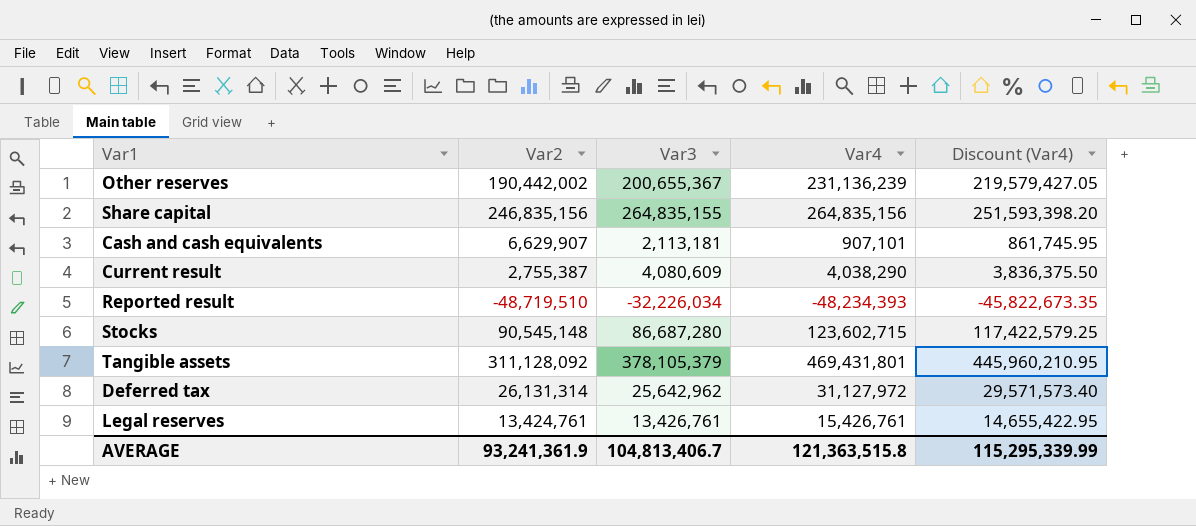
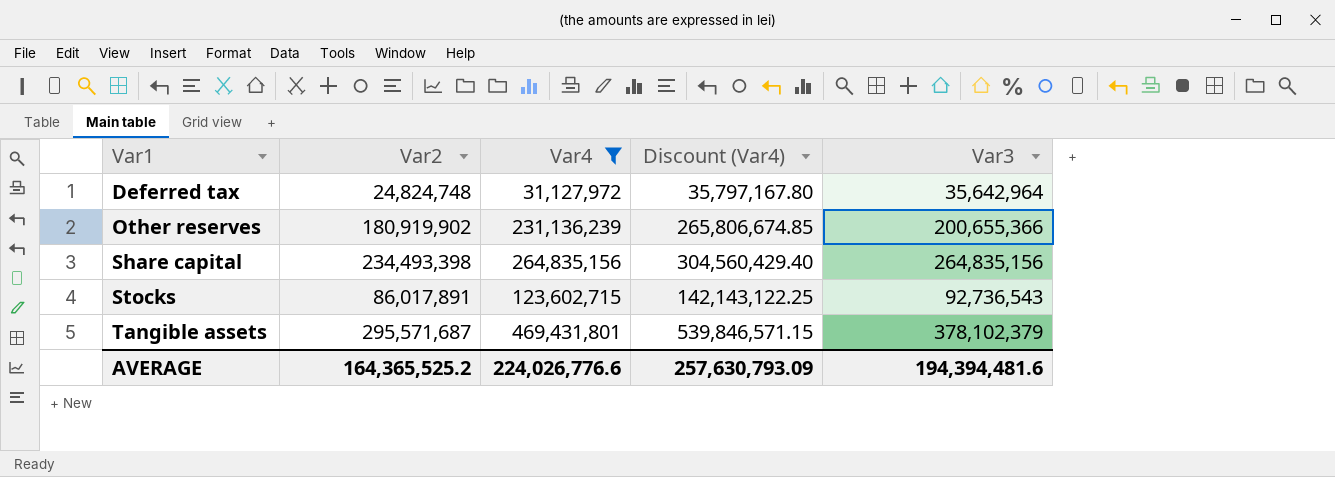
filter: none -> Var4 >= 31,127,972
row order: none -> Var1 ascending
column Discount (Var4) | formula: [Var4] * 0.95 -> [Var4] * 1.15
column Var3 | position: 3 -> 5
Deferred tax | Var2: 26,131,314 -> 24,824,748
Deferred tax | Var3: 25,642,962 -> 35,642,964
Other reserves | Var2: 190,442,002 -> 180,919,902
Other reserves | Var3: 200,655,367 -> 200,655,366
Share capital | Var2: 246,835,156 -> 234,493,398
Share capital | Var3: 264,835,155 -> 264,835,156
Stocks | Var2: 90,545,148 -> 86,017,891
Stocks | Var3: 86,687,280 -> 92,736,543
Tangible assets | Var2: 311,128,092 -> 295,571,687
Tangible assets | Var3: 378,105,379 -> 378,102,379
AVERAGE | Var2: 93,241,361.9 -> 164,365,525.2
AVERAGE | Var4: 121,363,515.8 -> 224,026,776.6
AVERAGE | Discount (Var4): 115,295,339.99 -> 257,630,793.09
AVERAGE | Var3: 104,813,406.7 -> 194,394,481.6

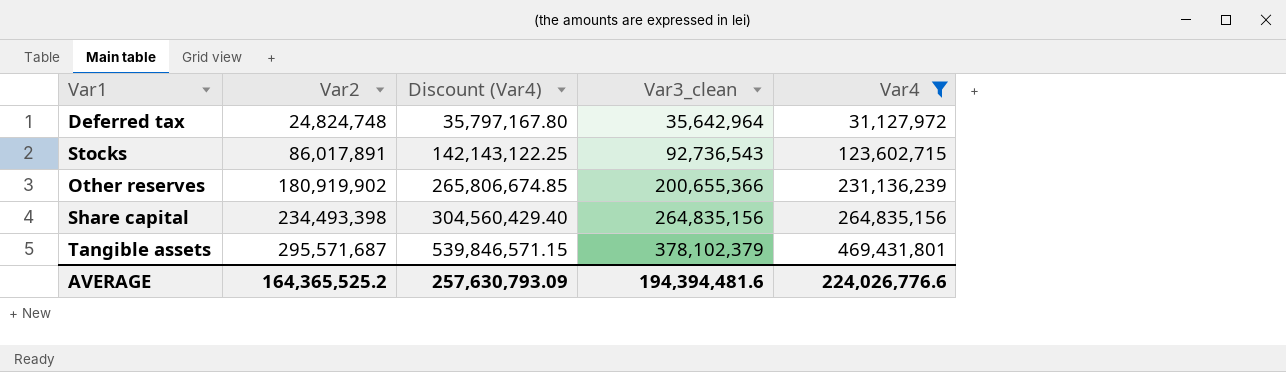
row order: Var1 ascending -> Var2 ascending
column name: Var3 -> Var3_clean
column Var4 | position: 3 -> 5

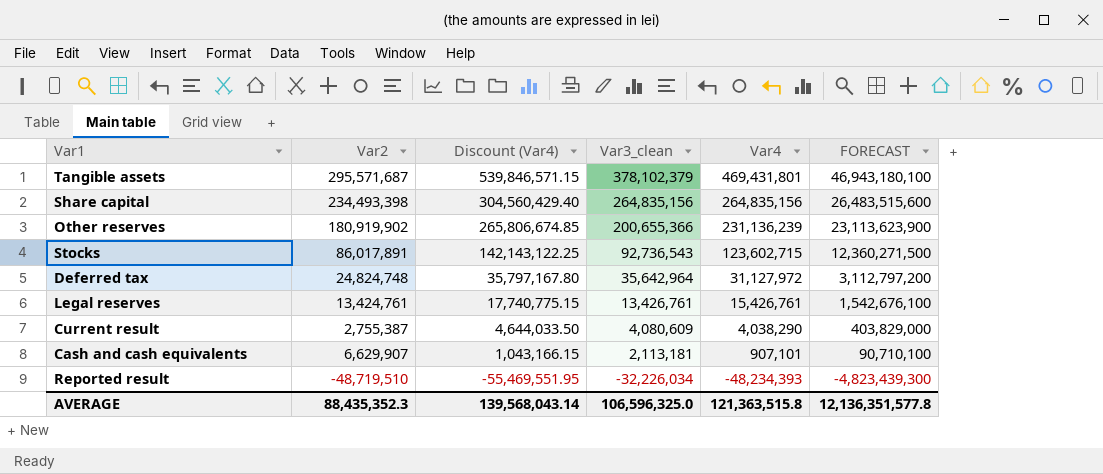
filter: Var4 >= 31,127,972 -> none
row order: Var2 ascending -> Discount (Var4) descending
column FORECAST | formula: none -> [Var4] * 100
AVERAGE | Var2: 164,365,525.2 -> 88,435,352.3
AVERAGE | Discount (Var4): 257,630,793.09 -> 139,568,043.14
AVERAGE | Var3_clean: 194,394,481.6 -> 106,596,325.0
AVERAGE | Var4: 224,026,776.6 -> 121,363,515.8

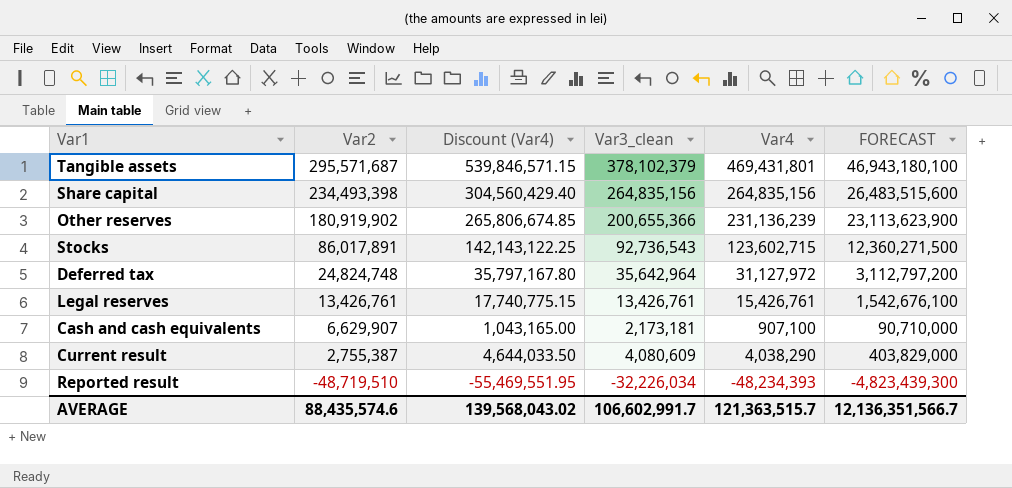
row order: Discount (Var4) descending -> Var2 descending
Legal reserves | Var2: 13,424,761 -> 13,426,761
Cash and cash equivalents | Discount (Var4): 1,043,166.15 -> 1,043,165.00
Cash and cash equivalents | Var3_clean: 2,113,181 -> 2,173,181
Cash and cash equivalents | Var4: 907,101 -> 907,100
Cash and cash equivalents | FORECAST: 90,710,100 -> 90,710,000
AVERAGE | Var2: 88,435,352.3 -> 88,435,574.6
AVERAGE | Discount (Var4): 139,568,043.14 -> 139,568,043.02
AVERAGE | Var3_clean: 106,596,325.0 -> 106,602,991.7
AVERAGE | Var4: 121,363,515.8 -> 121,363,515.7
AVERAGE | FORECAST: 12,136,351,577.8 -> 12,136,351,566.7

